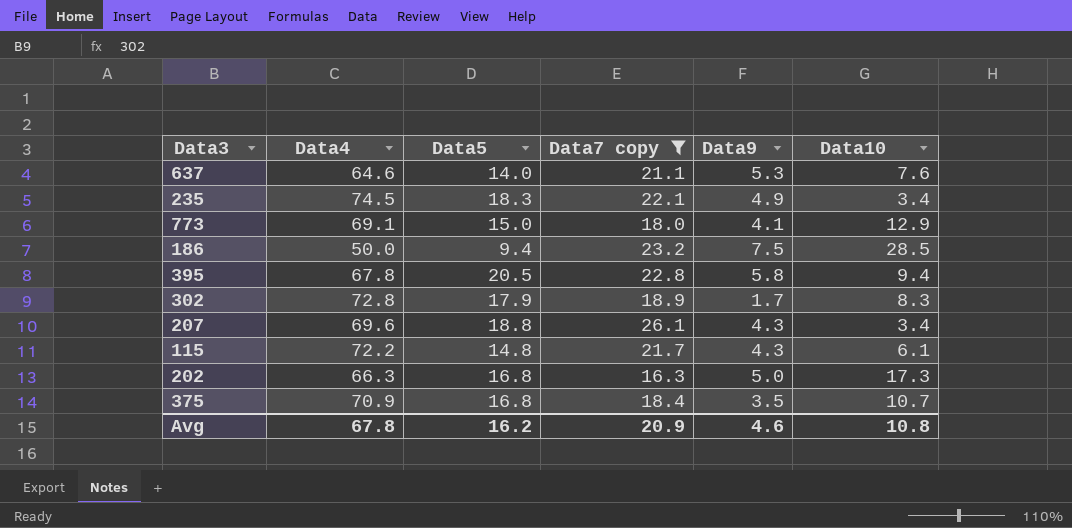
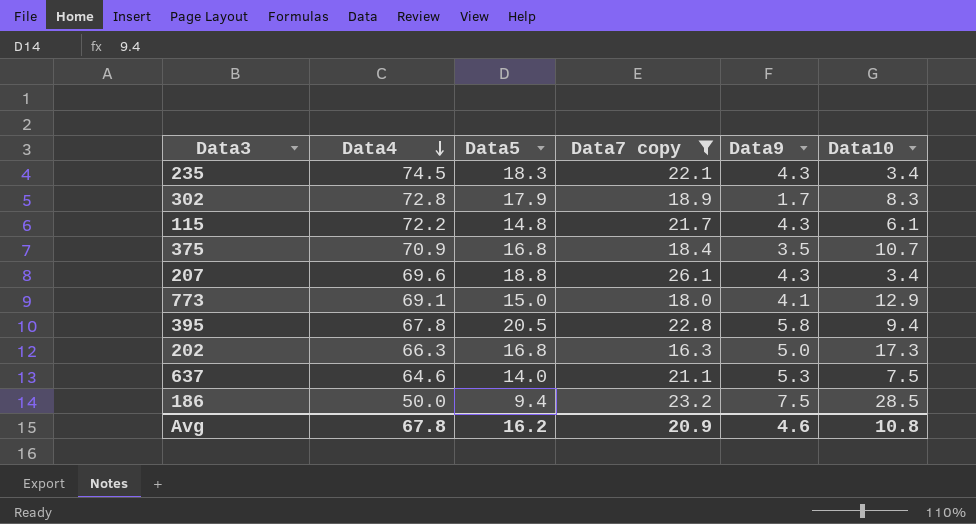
row order: none -> Data4 descending
235 | Data9: 4.9 -> 4.3
637 | Data10: 7.6 -> 7.5

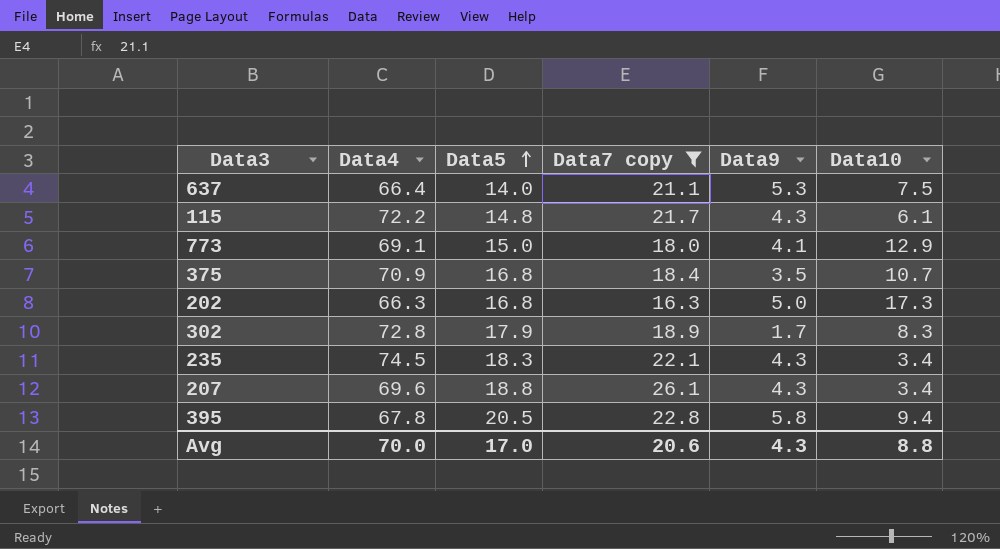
row order: Data4 descending -> Data5 ascending
row 186: 50.0 | 9.4 | 23.2 | 7.5 | 28.5 -> none
637 | Data4: 64.6 -> 66.4
Avg | Data4: 67.8 -> 70.0
Avg | Data5: 16.2 -> 17.0
Avg | Data7 copy: 20.9 -> 20.6
Avg | Data9: 4.6 -> 4.3
Avg | Data10: 10.8 -> 8.8

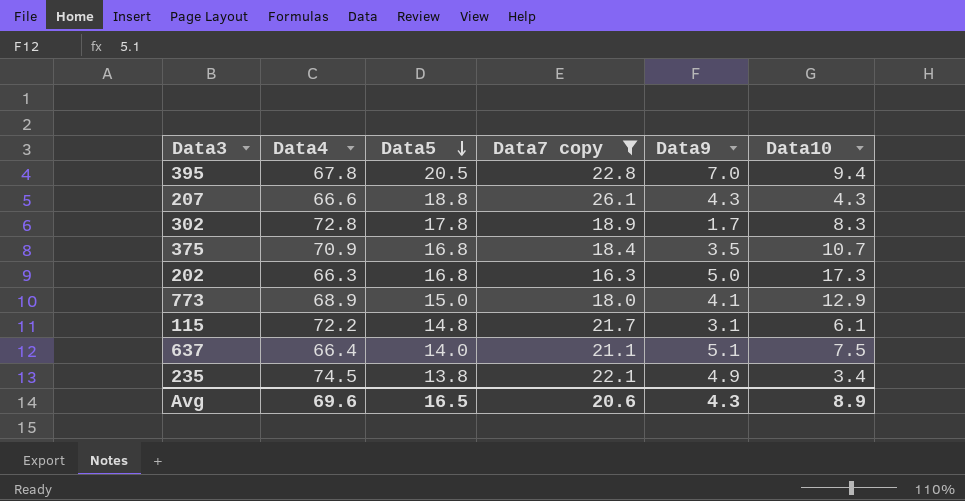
row order: Data5 ascending -> Data5 descending
395 | Data9: 5.8 -> 7.0
207 | Data4: 69.6 -> 66.6
207 | Data10: 3.4 -> 4.3
302 | Data5: 17.9 -> 17.8
773 | Data4: 69.1 -> 68.9
115 | Data9: 4.3 -> 3.1
637 | Data9: 5.3 -> 5.1
235 | Data5: 18.3 -> 13.8
235 | Data9: 4.3 -> 4.9
Avg | Data4: 70.0 -> 69.6
Avg | Data5: 17.0 -> 16.5
Avg | Data10: 8.8 -> 8.9

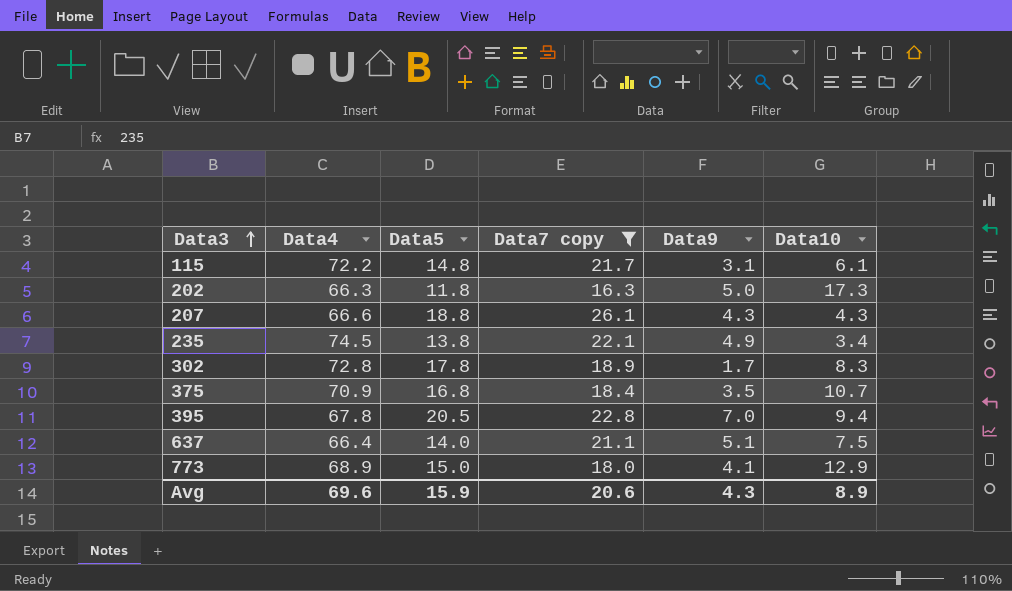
row order: Data5 descending -> Data3 ascending
202 | Data5: 16.8 -> 11.8
Avg | Data5: 16.5 -> 15.9

